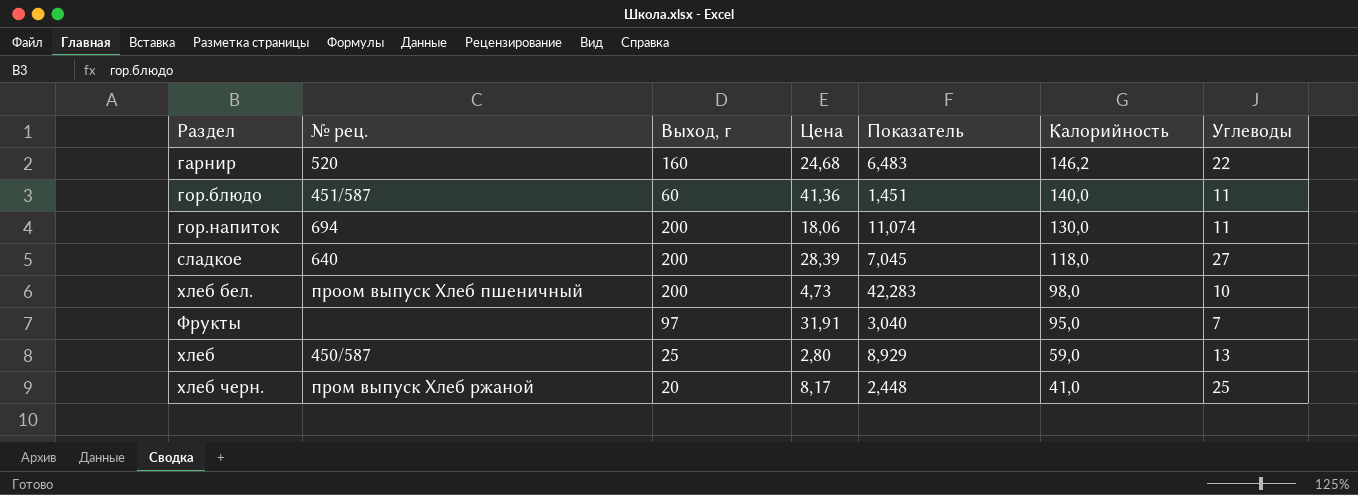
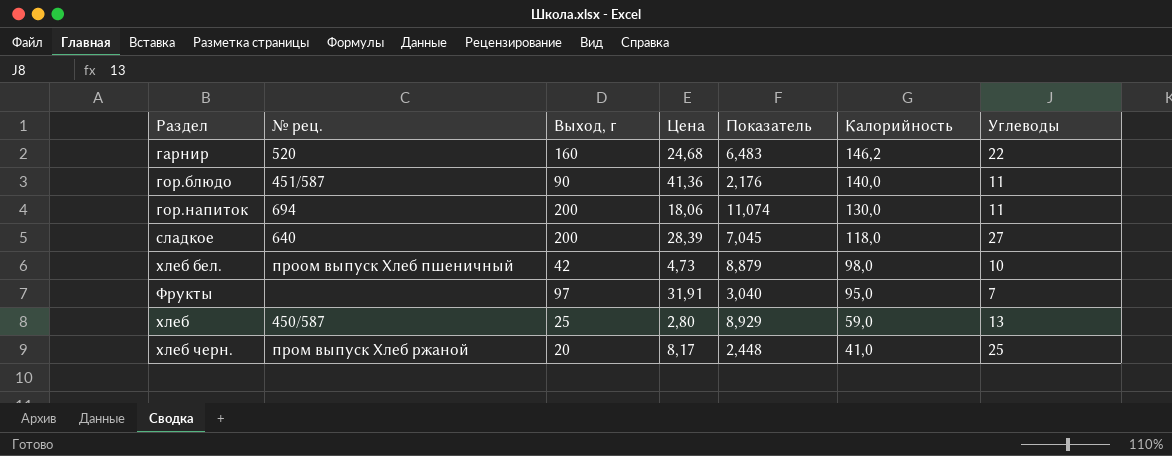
гор.блюдо | Выход, г: 60 -> 90
гор.блюдо | Показатель: 1,451 -> 2,176
хлеб бел. | Выход, г: 200 -> 42
хлеб бел. | Показатель: 42,283 -> 8,879

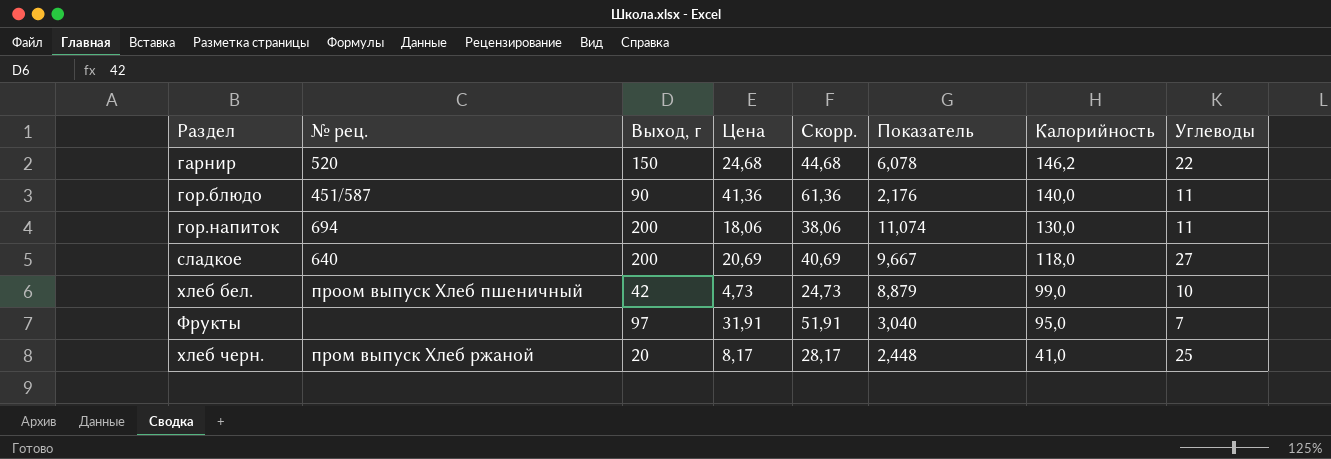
column Скорр. | formula: none -> [Цена] + 20
row хлеб: 450/587 | 25 | 2,80 | 8,929 | 59,0 | 13 -> none
гарнир | Выход, г: 160 -> 150
гарнир | Показатель: 6,483 -> 6,078
сладкое | Цена: 28,39 -> 20,69
сладкое | Показатель: 7,045 -> 9,667
хлеб бел. | Калорийность: 98,0 -> 99,0

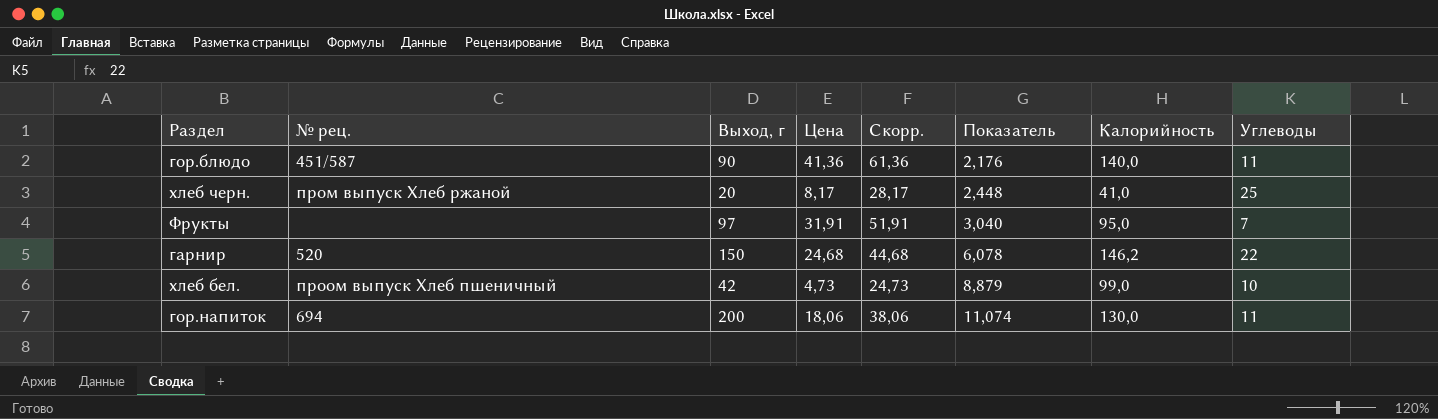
row order: Калорийность descending -> Показатель ascending
row сладкое: 640 | 200 | 20,69 | 40,69 | 9,667 | 118,0 | 27 -> none

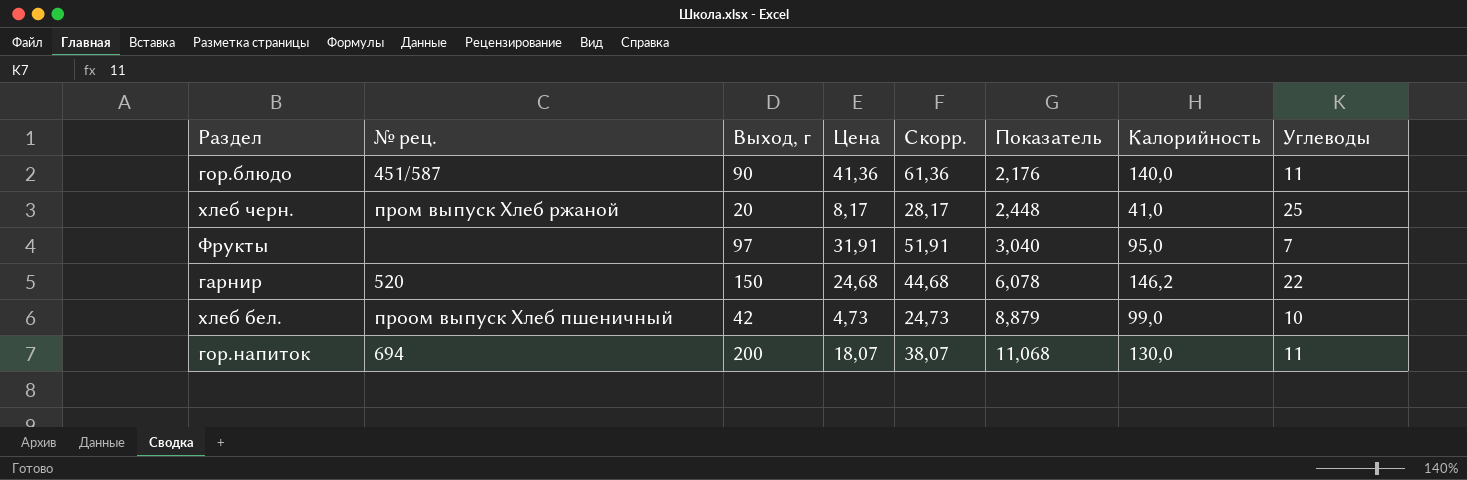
гор.напиток | Цена: 18,06 -> 18,07
гор.напиток | Скорр.: 38,06 -> 38,07
гор.напиток | Показатель: 11,074 -> 11,068

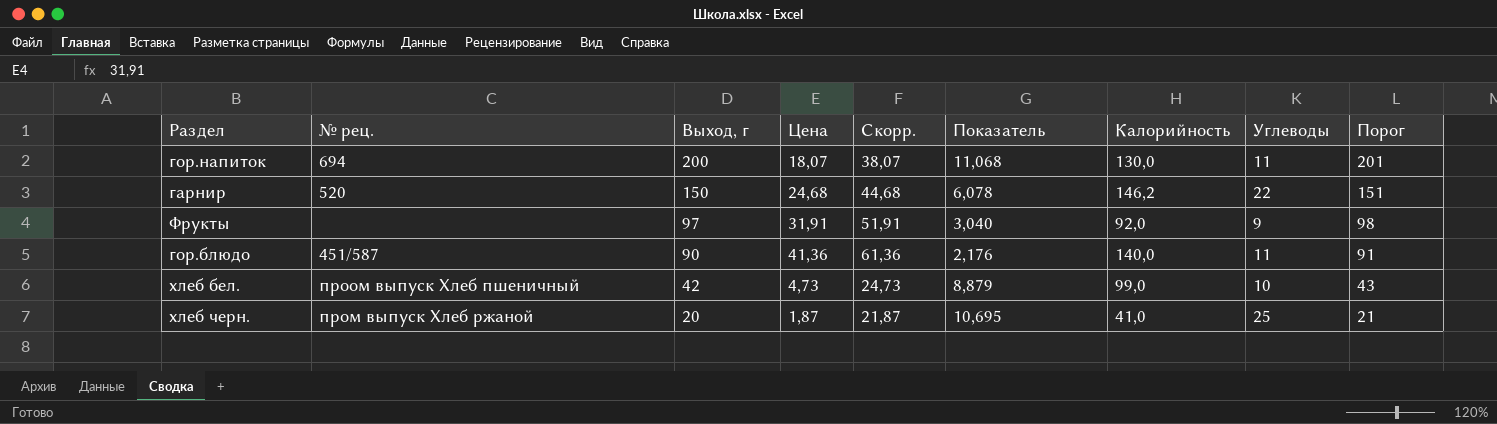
row order: Показатель ascending -> Выход, г descending
column Порог | formula: none -> [Выход, г] + 1
Фрукты | Калорийность: 95,0 -> 92,0
Фрукты | Углеводы: 7 -> 9
хлеб черн. | Цена: 8,17 -> 1,87
хлеб черн. | Скорр.: 28,17 -> 21,87
хлеб черн. | Показатель: 2,448 -> 10,695

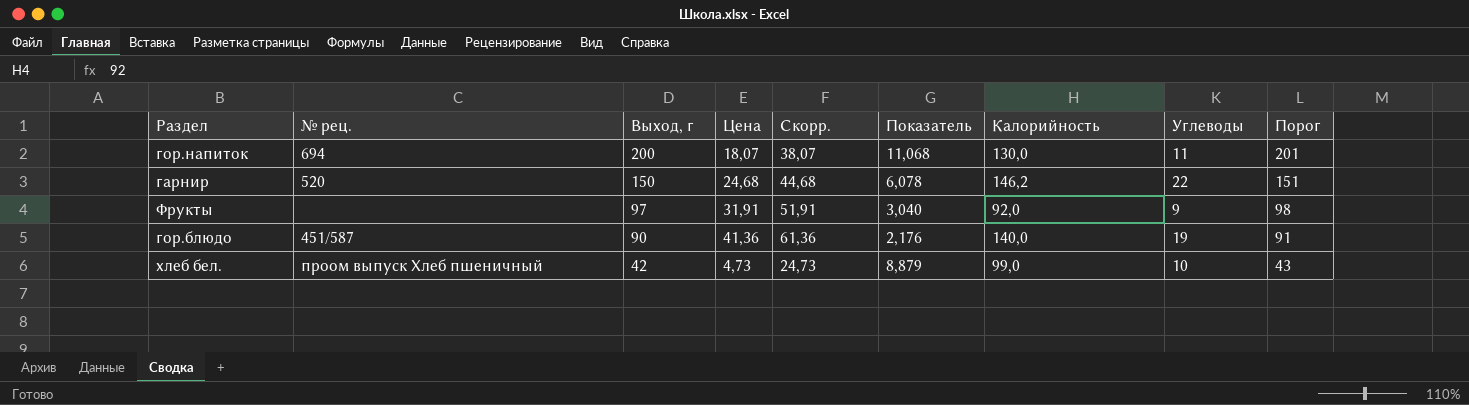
row хлеб черн.: пром выпуск Хлеб ржаной | 20 | 1,87 | 21,87 | 10,695 | 41,0 | 25 | 21 -> none
гор.блюдо | Углеводы: 11 -> 19

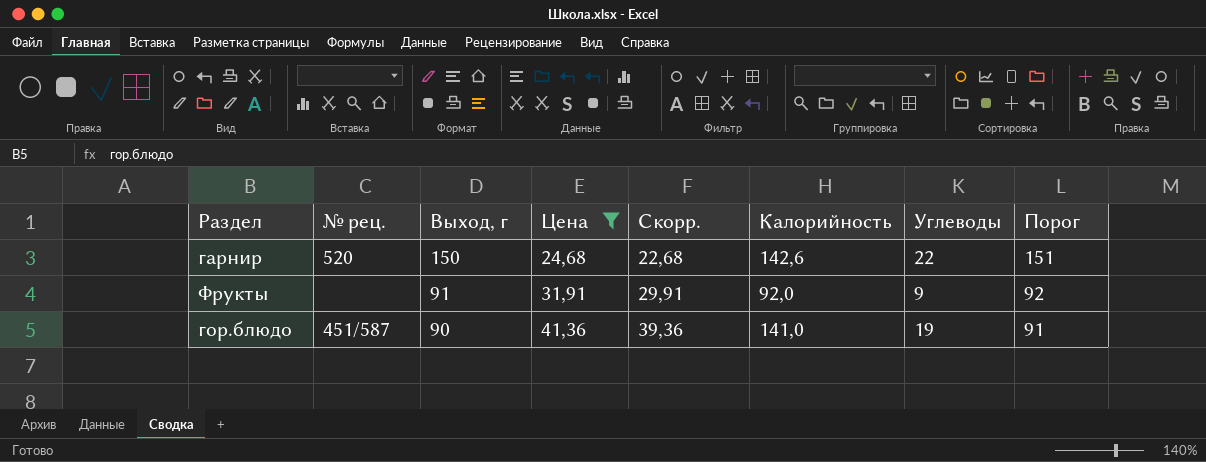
filter: none -> Цена >= 24,68
column Показатель | formula: [Выход, г] / [Цена] -> none
column Скорр. | formula: [Цена] + 20 -> [Цена] - 2
гарнир | Калорийность: 146,2 -> 142,6
Фрукты | Выход, г: 97 -> 91
Фрукты | Порог: 98 -> 92
гор.блюдо | Калорийность: 140,0 -> 141,0

